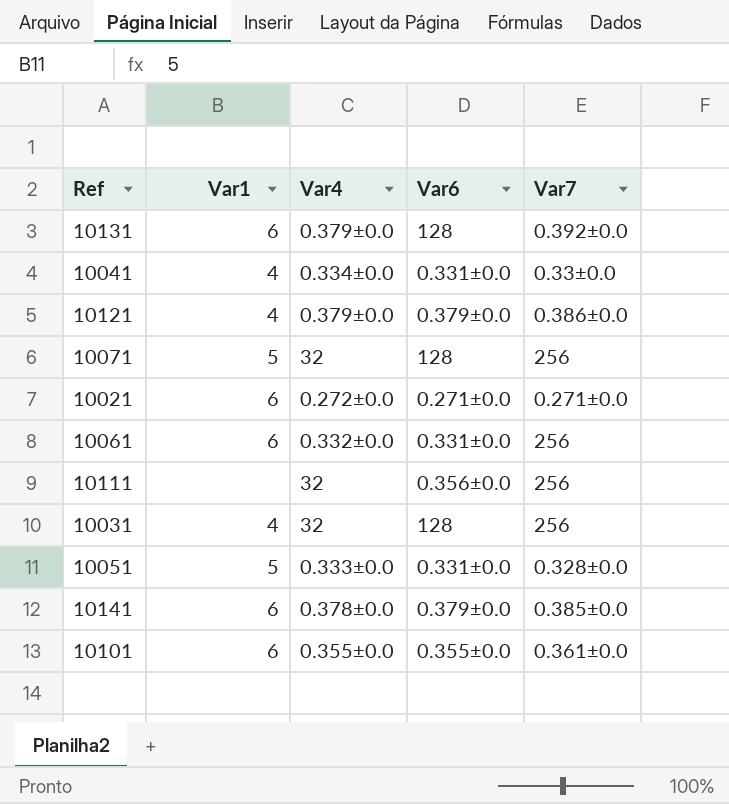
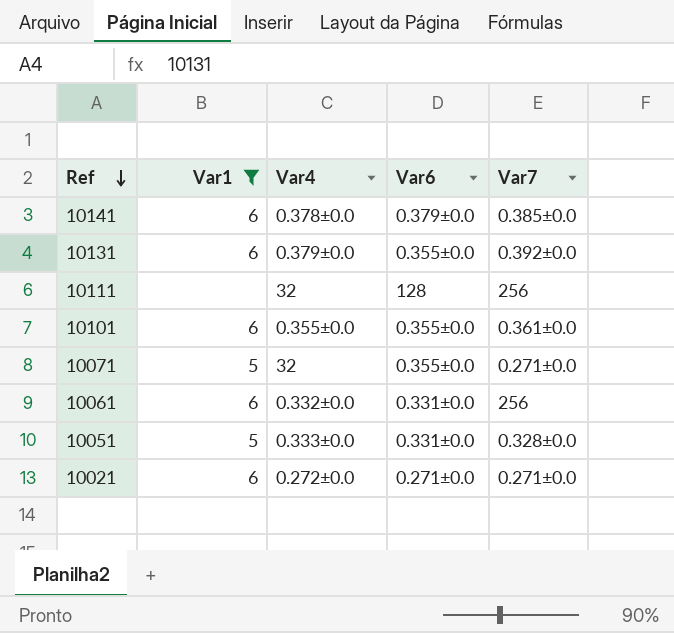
filter: none -> Var1 != 4
row order: none -> Ref descending
10131 | Var6: 128 -> 0.355±0.0
10111 | Var6: 0.356±0.0 -> 128
10071 | Var6: 128 -> 0.355±0.0
10071 | Var7: 256 -> 0.271±0.0

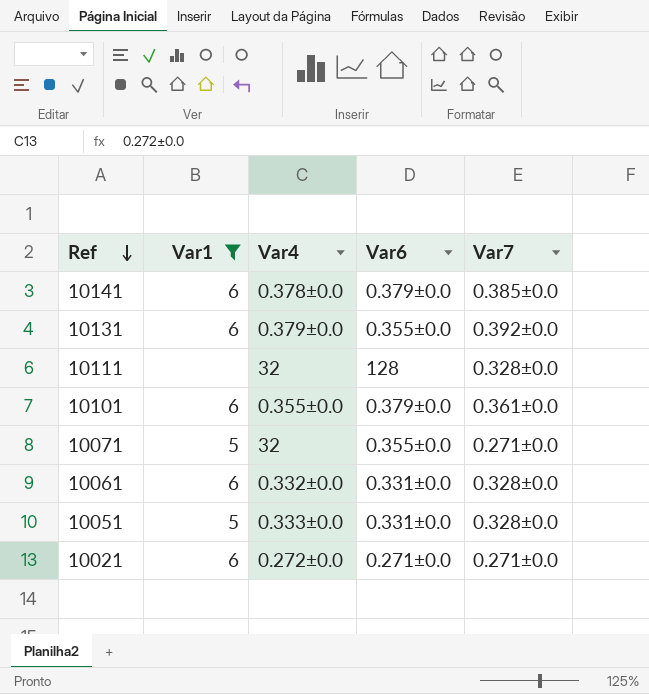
10111 | Var7: 256 -> 0.328±0.0
10101 | Var6: 0.355±0.0 -> 0.379±0.0
10061 | Var7: 256 -> 0.328±0.0

